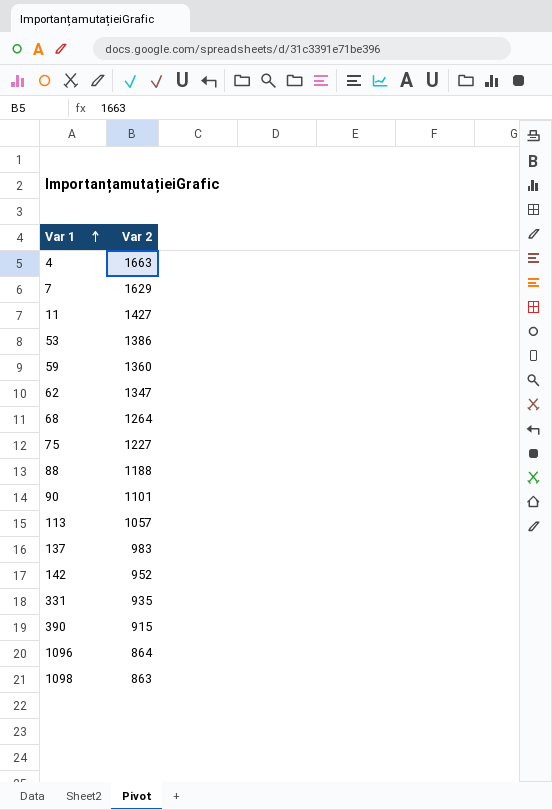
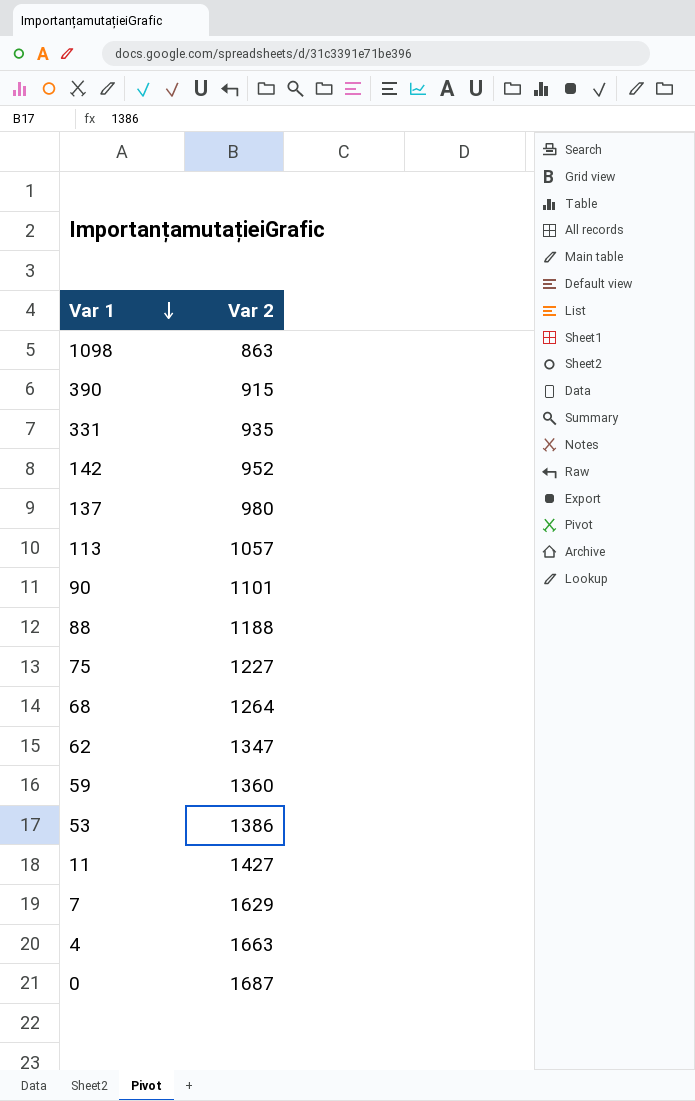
row order: Var 1 ascending -> Var 1 descending
row 1096: 864 -> none
137 | Var 2: 983 -> 980
row 0: none -> 1687

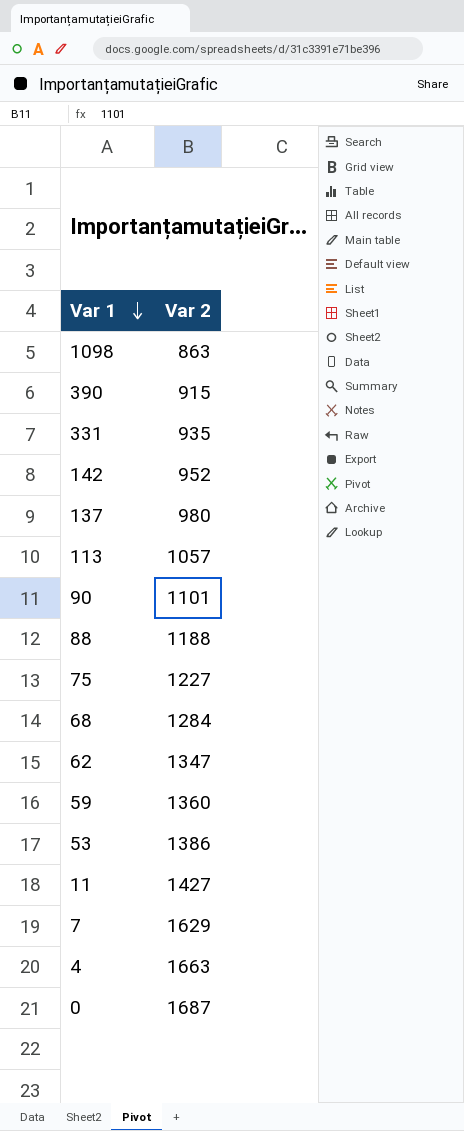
68 | Var 2: 1264 -> 1284

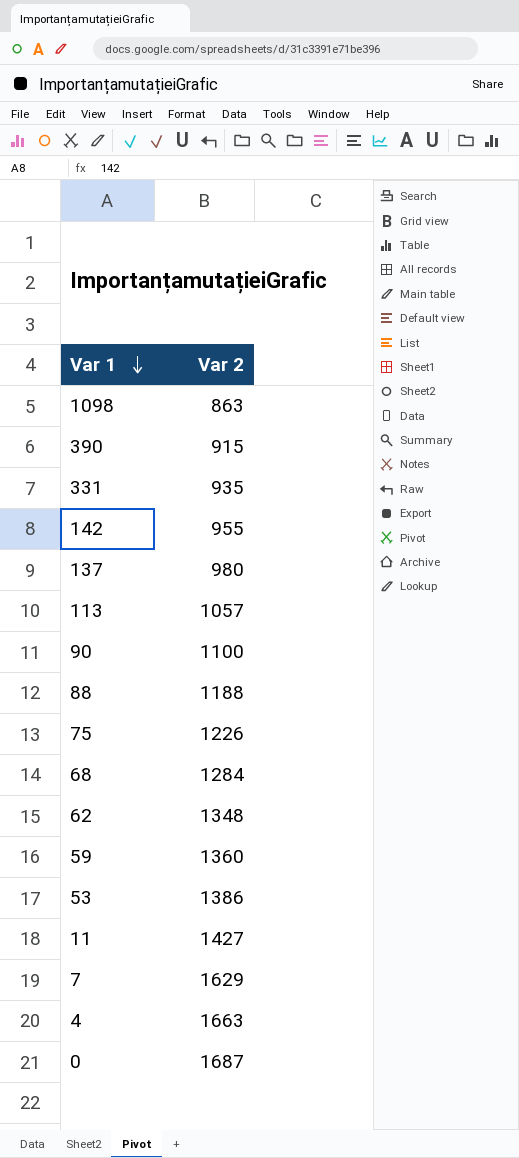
142 | Var 2: 952 -> 955
90 | Var 2: 1101 -> 1100
75 | Var 2: 1227 -> 1226
62 | Var 2: 1347 -> 1348

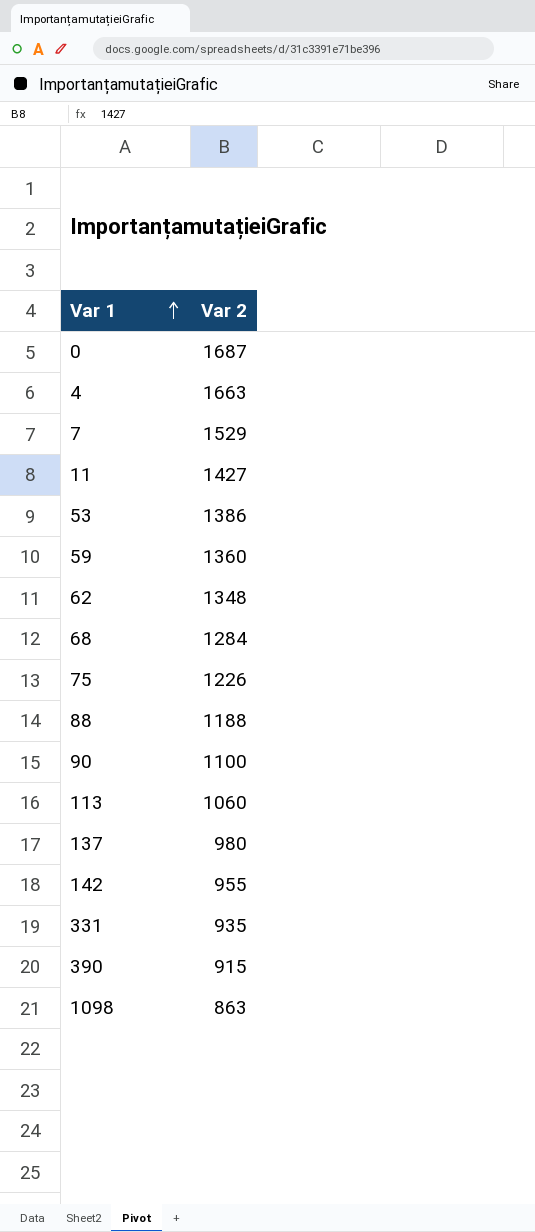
row order: Var 1 descending -> Var 1 ascending
7 | Var 2: 1629 -> 1529
113 | Var 2: 1057 -> 1060

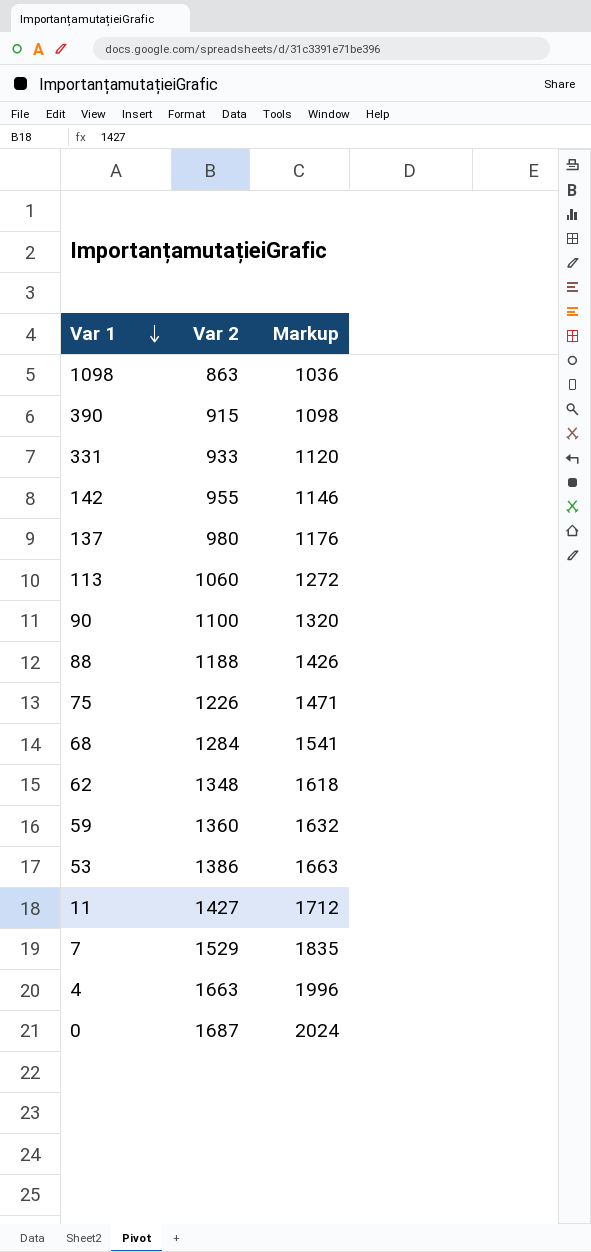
row order: Var 1 ascending -> Var 1 descending
column Markup | formula: none -> [Var 2] * 1.2
331 | Var 2: 935 -> 933

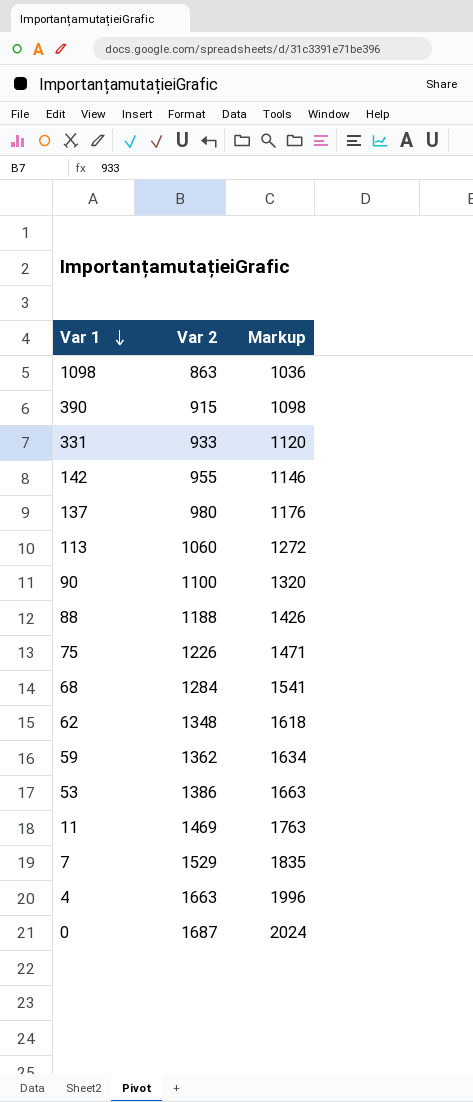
59 | Var 2: 1360 -> 1362
59 | Markup: 1632 -> 1634
11 | Var 2: 1427 -> 1469
11 | Markup: 1712 -> 1763

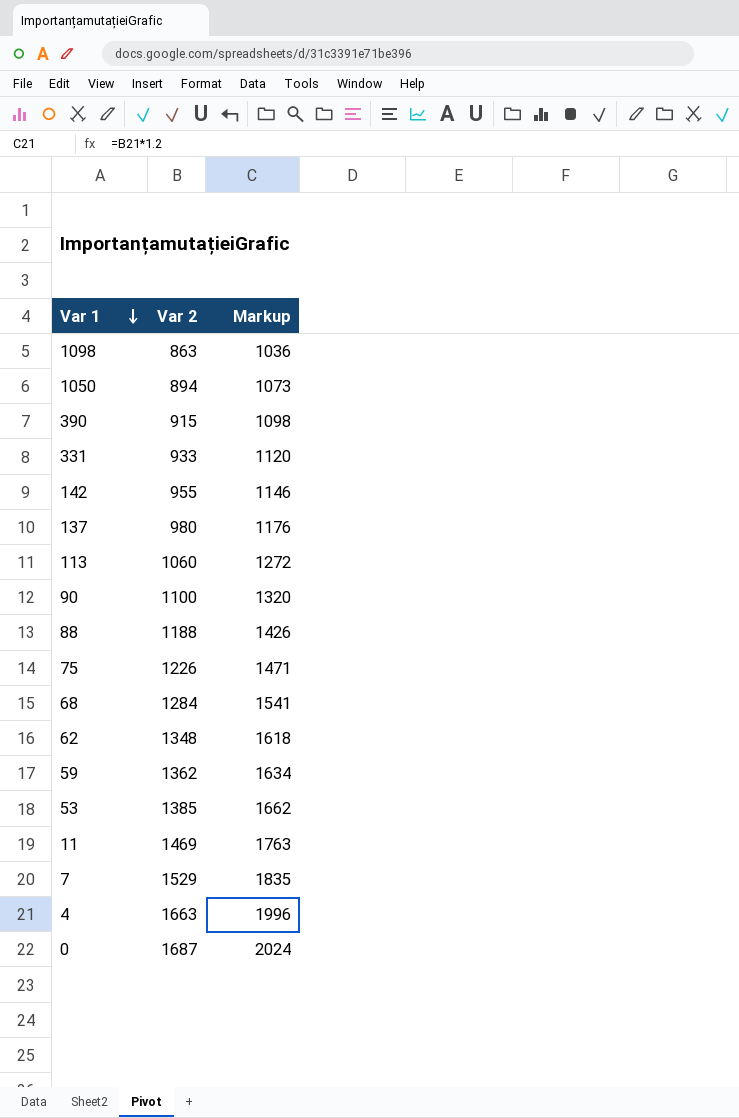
row 1050: none -> 894 | 1073
53 | Var 2: 1386 -> 1385
53 | Markup: 1663 -> 1662

